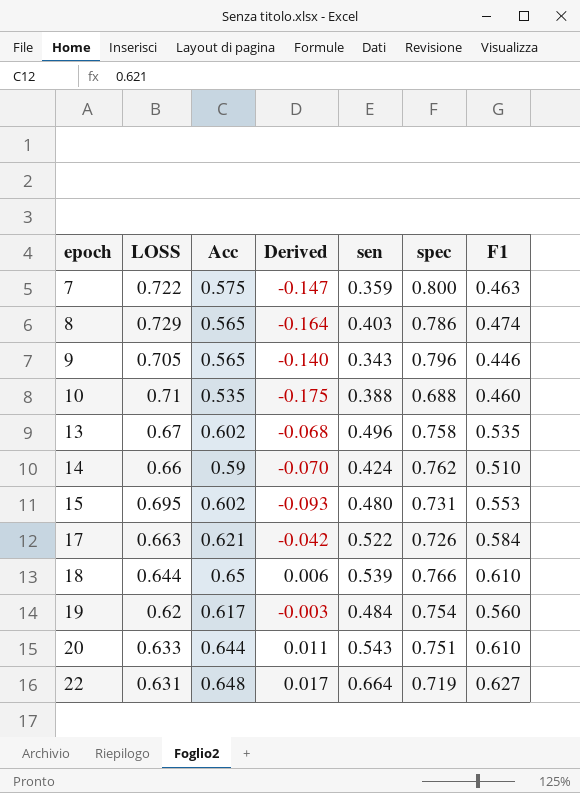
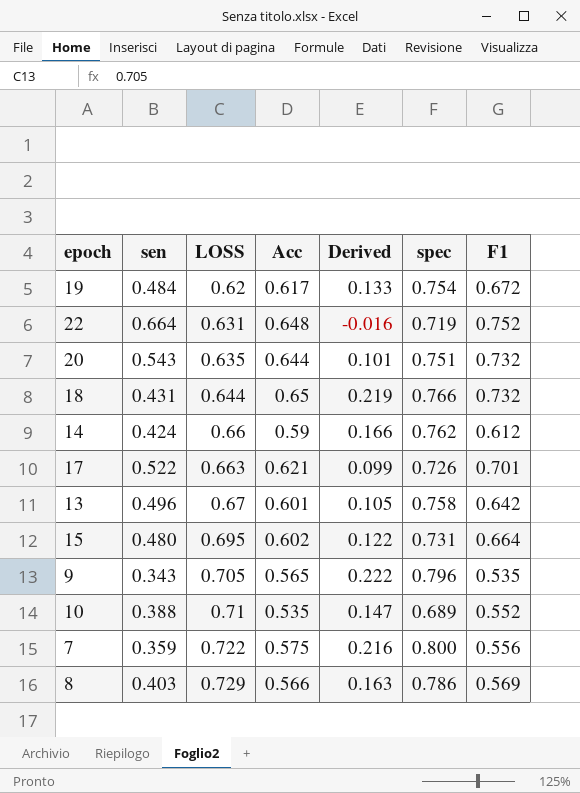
row order: epoch ascending -> LOSS ascending
column sen | position: 5 -> 2
column Derived | formula: [Acc] - [LOSS] -> [Acc] - [sen]
19 | F1: 0.560 -> 0.672
22 | F1: 0.627 -> 0.752
20 | LOSS: 0.633 -> 0.635
20 | F1: 0.610 -> 0.732
18 | sen: 0.539 -> 0.431
18 | F1: 0.610 -> 0.732
14 | F1: 0.510 -> 0.612
17 | F1: 0.584 -> 0.701
13 | Acc: 0.602 -> 0.601
13 | F1: 0.535 -> 0.642
15 | F1: 0.553 -> 0.664
9 | F1: 0.446 -> 0.535
10 | spec: 0.688 -> 0.689
10 | F1: 0.460 -> 0.552
7 | F1: 0.463 -> 0.556
8 | Acc: 0.565 -> 0.566
8 | F1: 0.474 -> 0.569

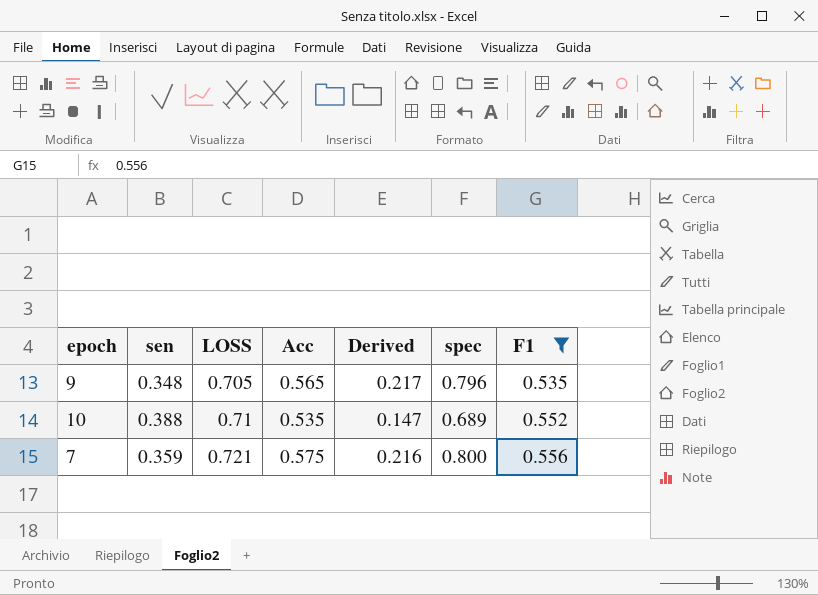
filter: none -> F1 <= 0.556
9 | sen: 0.343 -> 0.348
9 | Derived: 0.222 -> 0.217
7 | LOSS: 0.722 -> 0.721

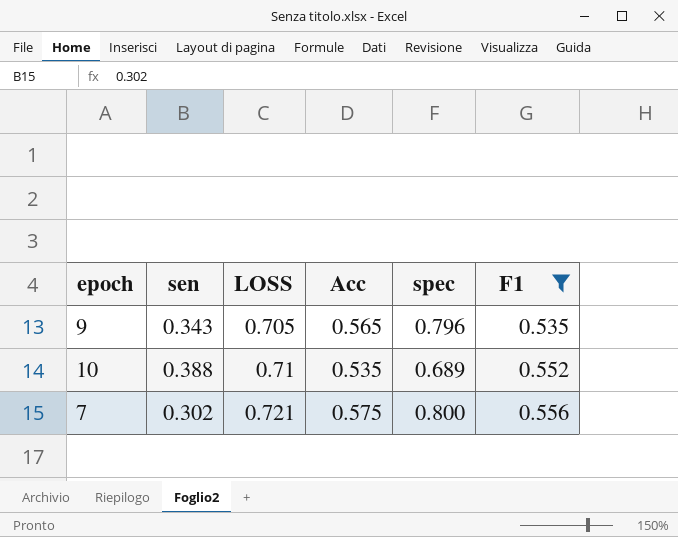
column Derived | formula: [Acc] - [sen] -> none
9 | sen: 0.348 -> 0.343
7 | sen: 0.359 -> 0.302

